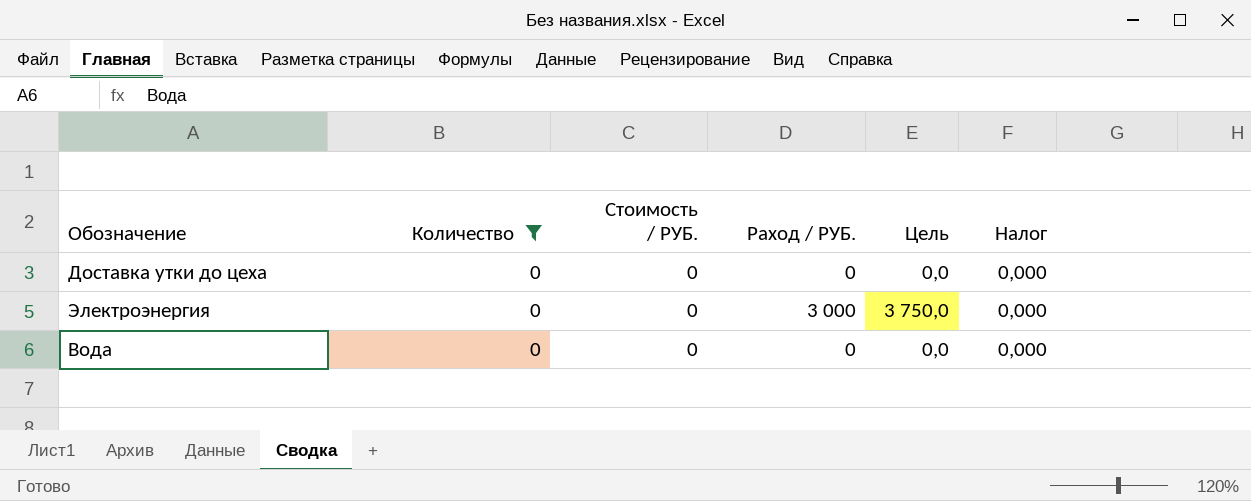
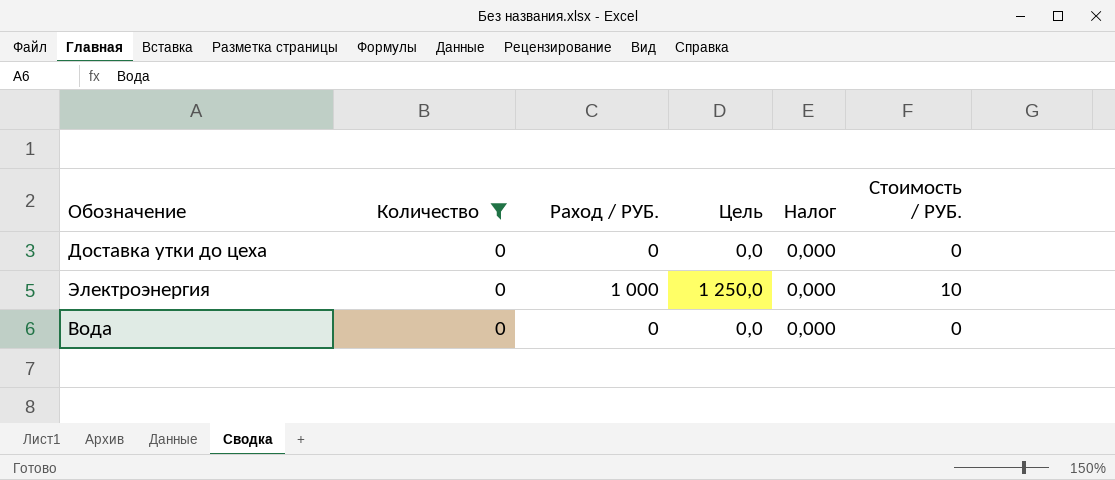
column Стоимость / РУБ. | position: 3 -> 6
Электроэнергия | Раход / РУБ.: 3 000 -> 1 000
Электроэнергия | Цель: 3 750,0 -> 1 250,0
Электроэнергия | Стоимость / РУБ.: 0 -> 10

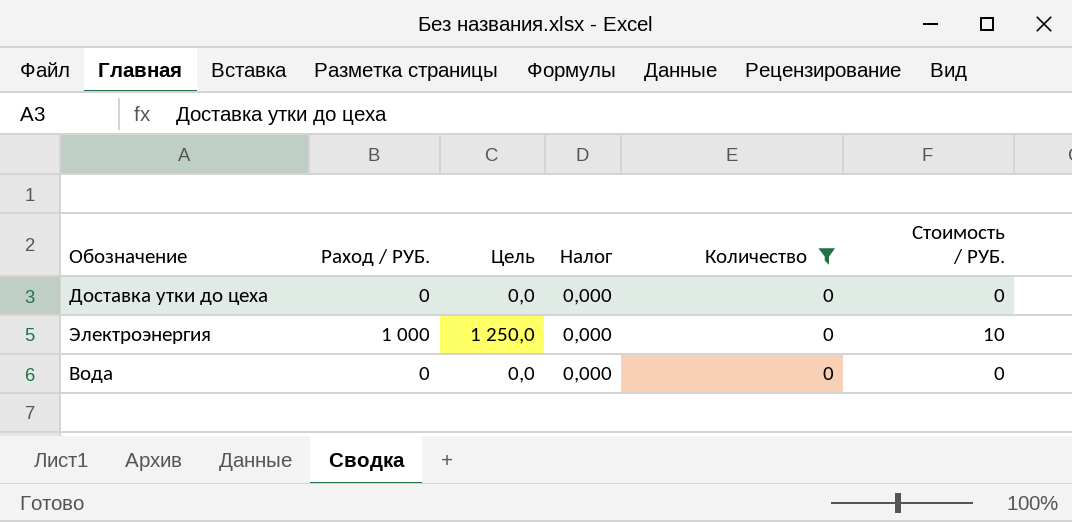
column Количество | position: 2 -> 5

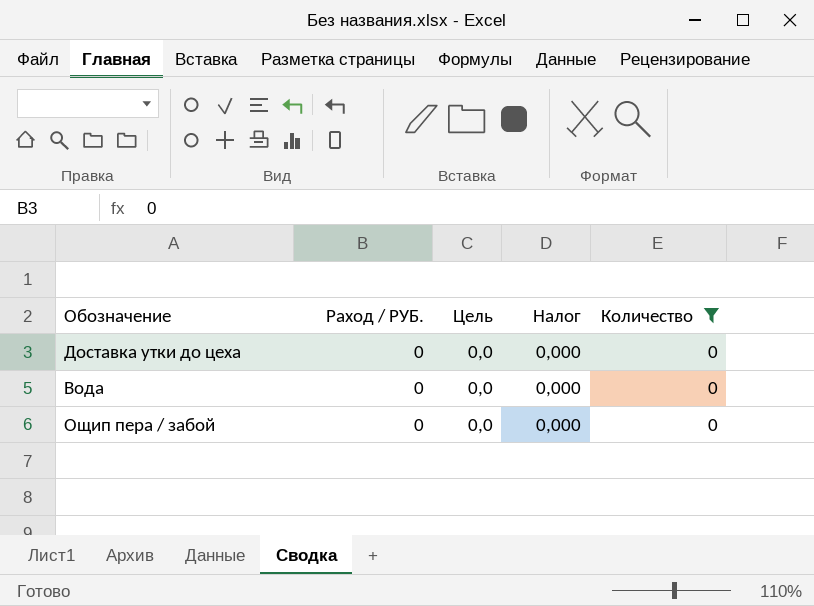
column Стоимость / РУБ. | position: 6 -> none
row Электроэнергия: 1 000 | 1 250,0 | 0,000 | 0 | 10 -> none
row Ощип пера / забой: none -> 0 | 0,0 | 0,000 | 0

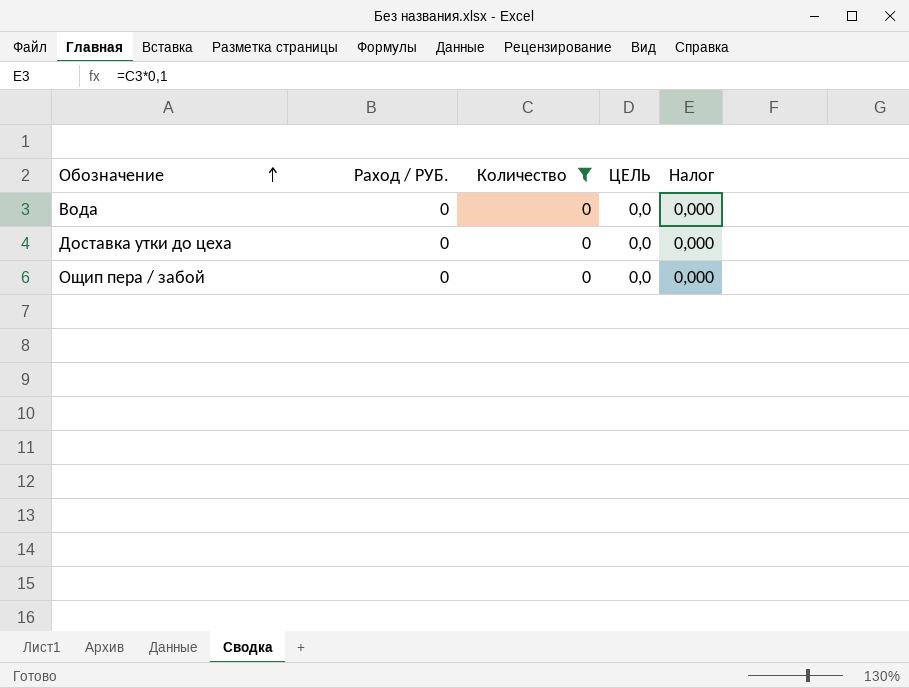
row order: none -> Обозначение ascending
column Количество | position: 5 -> 3
column name: Цель -> ЦЕЛЬ

